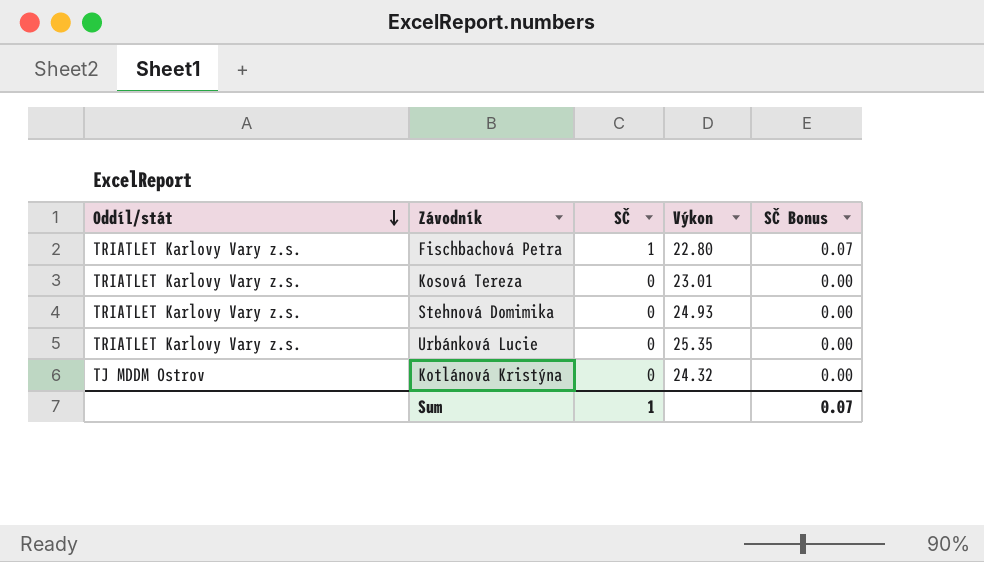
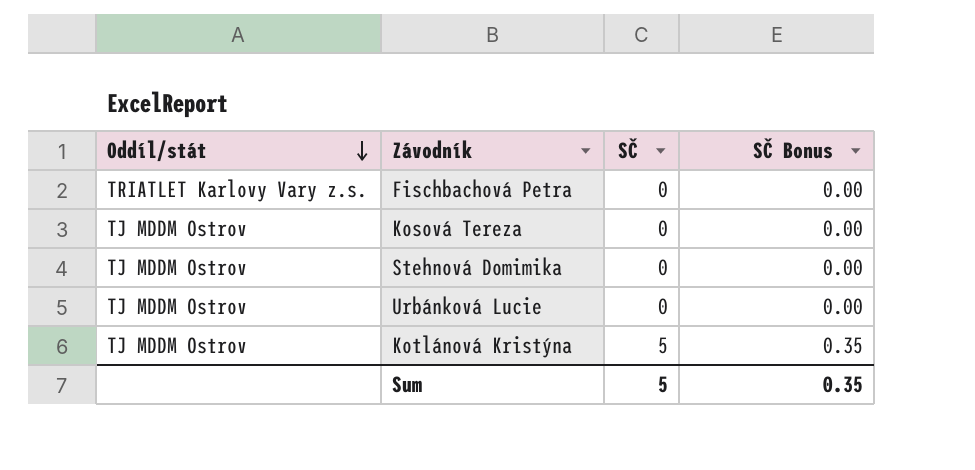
column Výkon | position: 4 -> none
Fischbachová Petra | SČ: 1 -> 0
Fischbachová Petra | SČ Bonus: 0.07 -> 0.00
Kosová Tereza | Oddíl/stát: TRIATLET Karlovy Vary z.s. -> TJ MDDM Ostrov
Stehnová Domimika | Oddíl/stát: TRIATLET Karlovy Vary z.s. -> TJ MDDM Ostrov
Urbánková Lucie | Oddíl/stát: TRIATLET Karlovy Vary z.s. -> TJ MDDM Ostrov
Kotlánová Kristýna | SČ: 0 -> 5
Kotlánová Kristýna | SČ Bonus: 0.00 -> 0.35
Sum | SČ: 1 -> 5
Sum | SČ Bonus: 0.07 -> 0.35

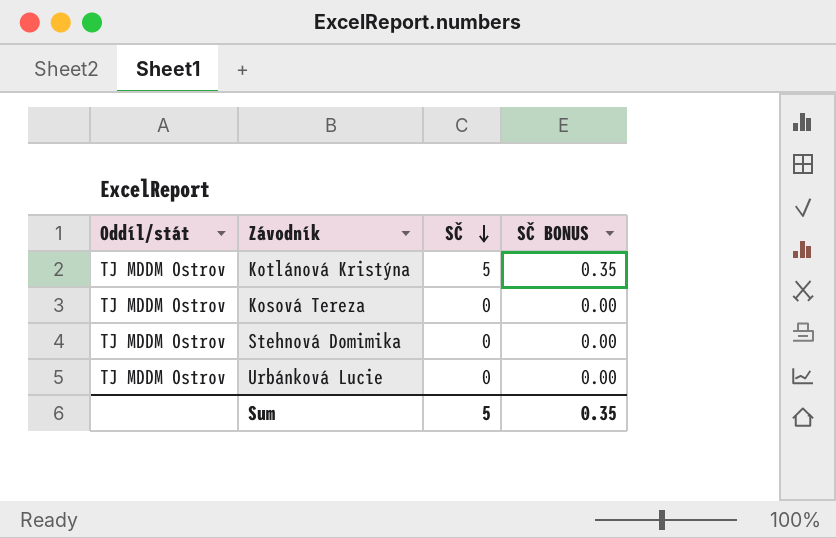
row order: Oddíl/stát descending -> SČ descending
column name: SČ Bonus -> SČ BONUS
row Fischbachová Petra: TRIATLET Karlovy Vary z.s. | 0 | 0.00 -> none

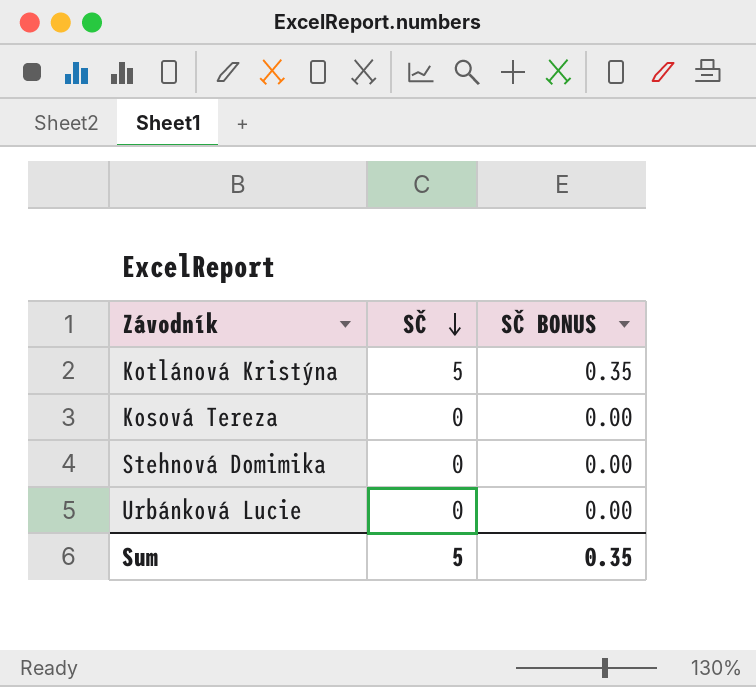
column Oddíl/stát | position: 1 -> none

